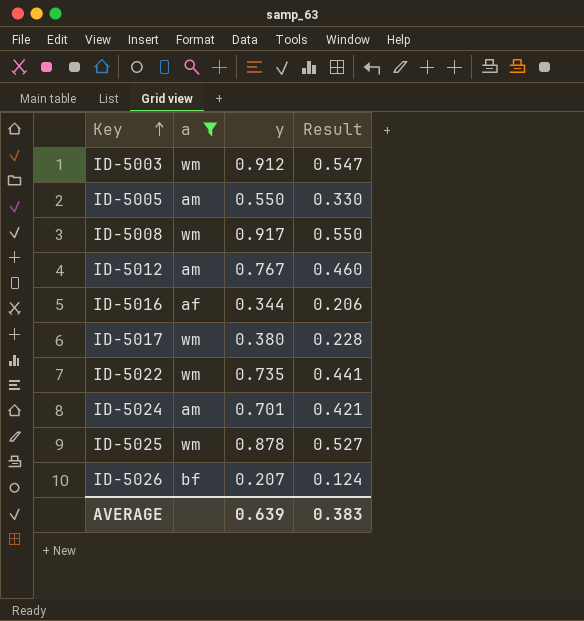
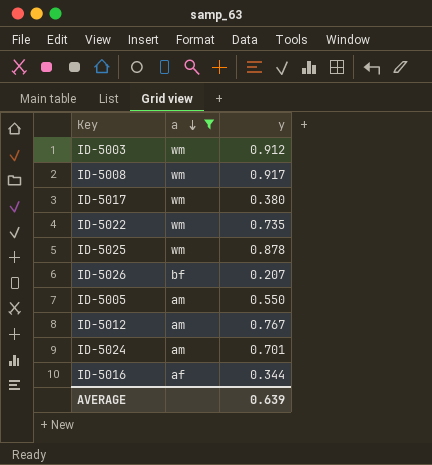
row order: Key ascending -> a descending
column Result | formula: [y] * 0.6 -> none

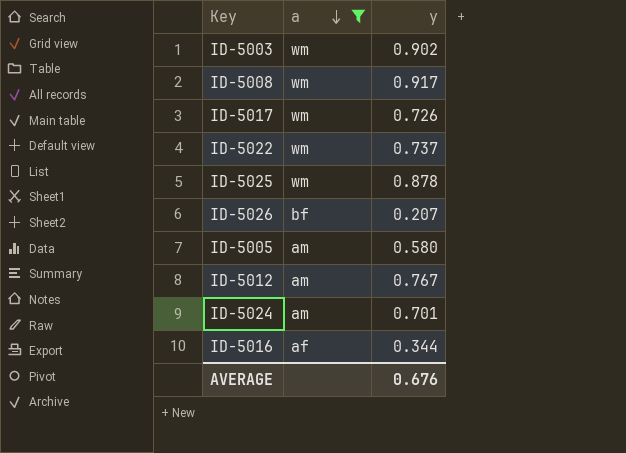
ID-5003 | y: 0.912 -> 0.902
ID-5017 | y: 0.380 -> 0.726
ID-5022 | y: 0.735 -> 0.737
ID-5005 | y: 0.550 -> 0.580
AVERAGE | y: 0.639 -> 0.676

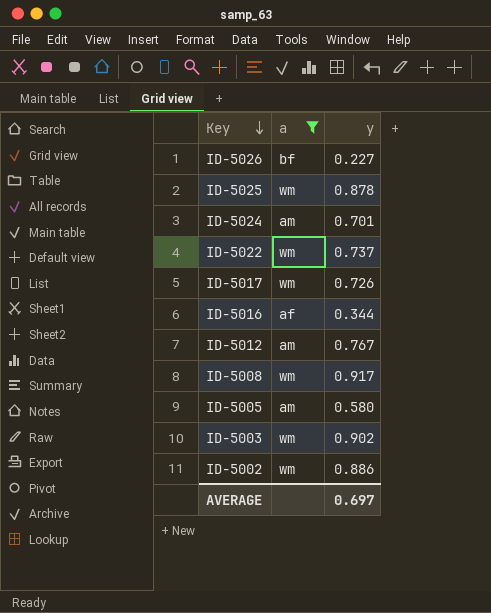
row order: a descending -> Key descending
ID-5026 | y: 0.207 -> 0.227
row ID-5002: none -> wm | 0.886
AVERAGE | y: 0.676 -> 0.697

